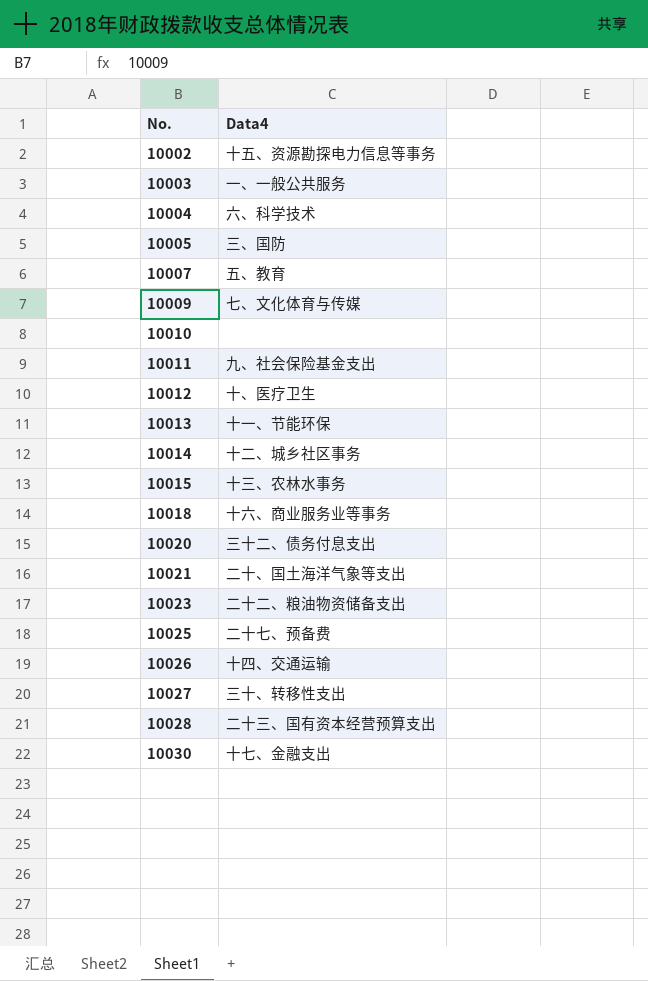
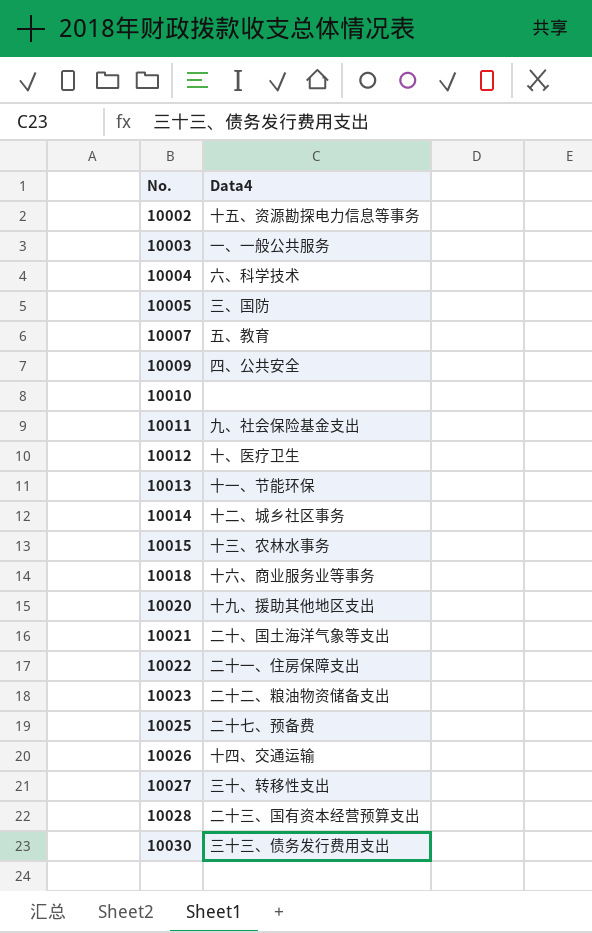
10009 | Data4: 七、文化体育与传媒 -> 四、公共安全
10020 | Data4: 三十二、债务付息支出 -> 十九、援助其他地区支出
row 10022: none -> 二十一、住房保障支出
10030 | Data4: 十七、金融支出 -> 三十三、债务发行费用支出

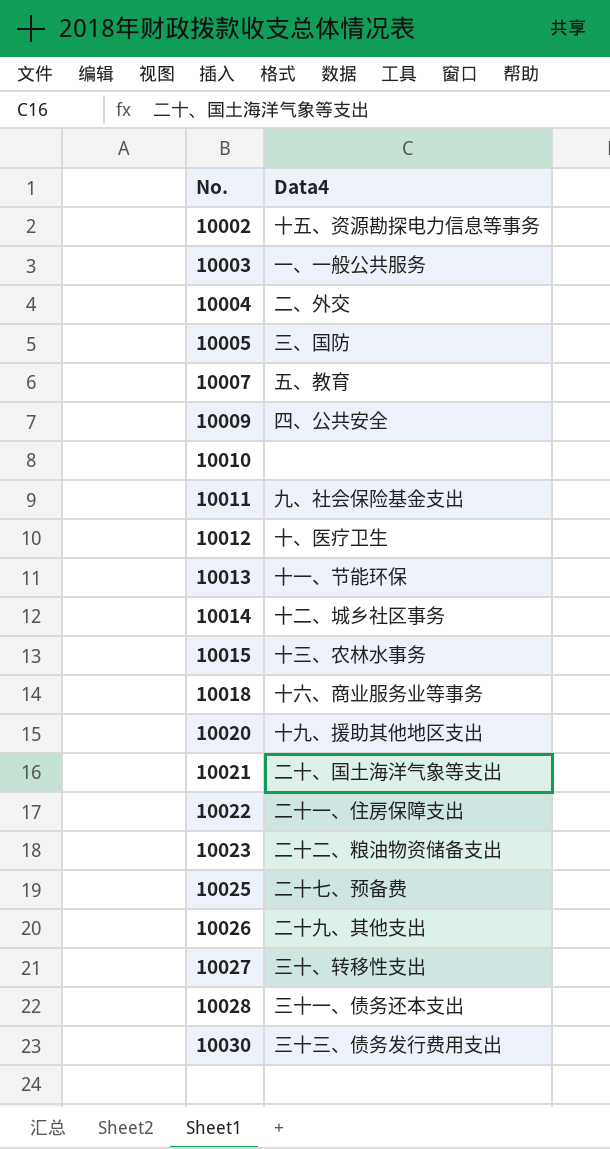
10004 | Data4: 六、科学技术 -> 二、外交
10026 | Data4: 十四、交通运输 -> 二十九、其他支出
10028 | Data4: 二十三、国有资本经营预算支出 -> 三十一、债务还本支出

